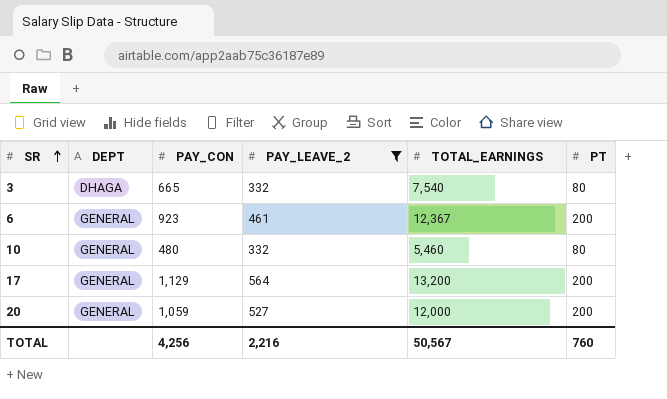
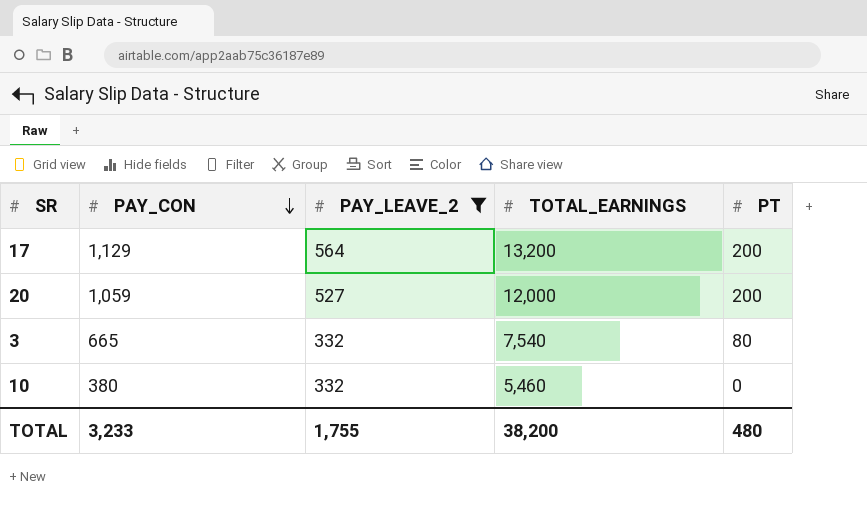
row order: SR ascending -> PAY_CON descending
column DEPT | position: 2 -> none
row 6: GENERAL | 923 | 461 | 12,367 | 200 -> none
10 | PAY_CON: 480 -> 380
10 | PT: 80 -> 0
TOTAL | PAY_CON: 4,256 -> 3,233
TOTAL | PAY_LEAVE_2: 2,216 -> 1,755
TOTAL | TOTAL_EARNINGS: 50,567 -> 38,200
TOTAL | PT: 760 -> 480

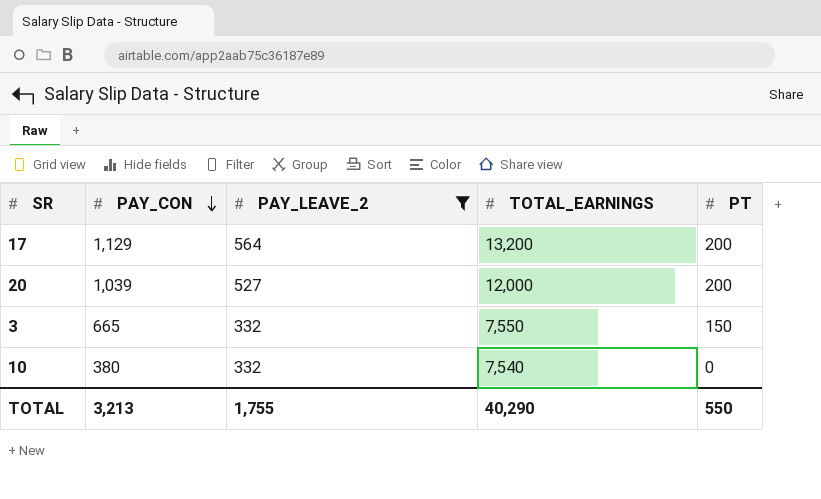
20 | PAY_CON: 1,059 -> 1,039
3 | TOTAL_EARNINGS: 7,540 -> 7,550
3 | PT: 80 -> 150
10 | TOTAL_EARNINGS: 5,460 -> 7,540
TOTAL | PAY_CON: 3,233 -> 3,213
TOTAL | TOTAL_EARNINGS: 38,200 -> 40,290
TOTAL | PT: 480 -> 550

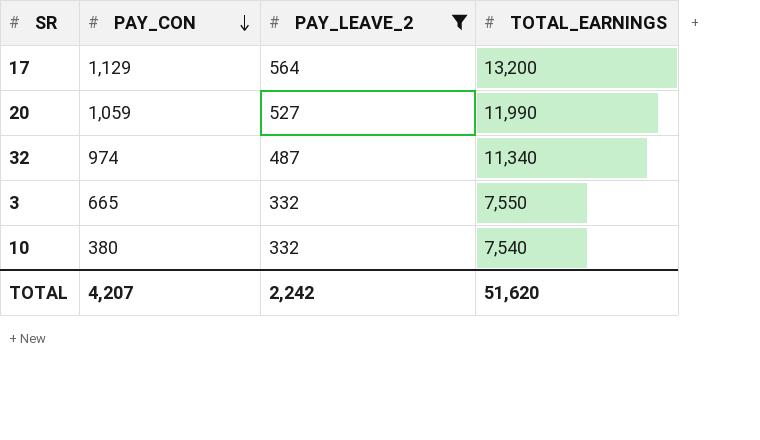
column PT | position: 5 -> none
20 | PAY_CON: 1,039 -> 1,059
20 | TOTAL_EARNINGS: 12,000 -> 11,990
row 32: none -> 974 | 487 | 11,340
TOTAL | PAY_CON: 3,213 -> 4,207
TOTAL | PAY_LEAVE_2: 1,755 -> 2,242
TOTAL | TOTAL_EARNINGS: 40,290 -> 51,620

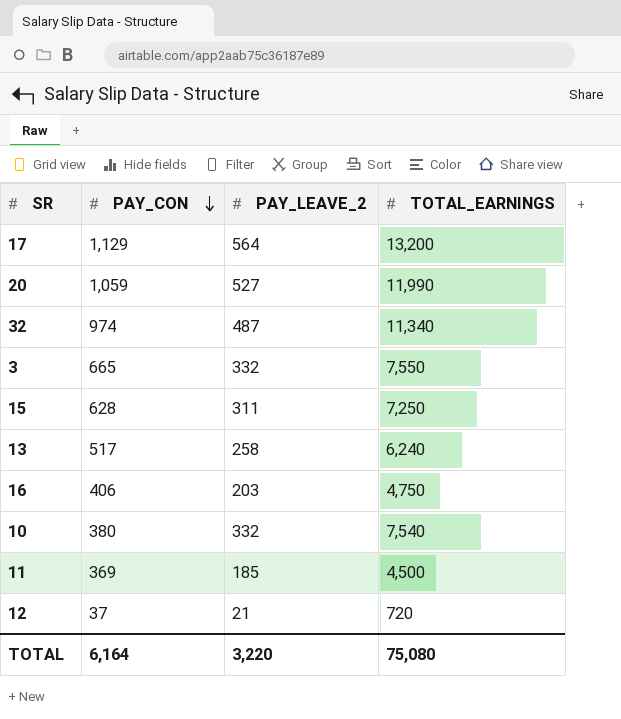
filter: PAY_LEAVE_2 >= 332 -> none
TOTAL | PAY_CON: 4,207 -> 6,164
TOTAL | PAY_LEAVE_2: 2,242 -> 3,220
TOTAL | TOTAL_EARNINGS: 51,620 -> 75,080

